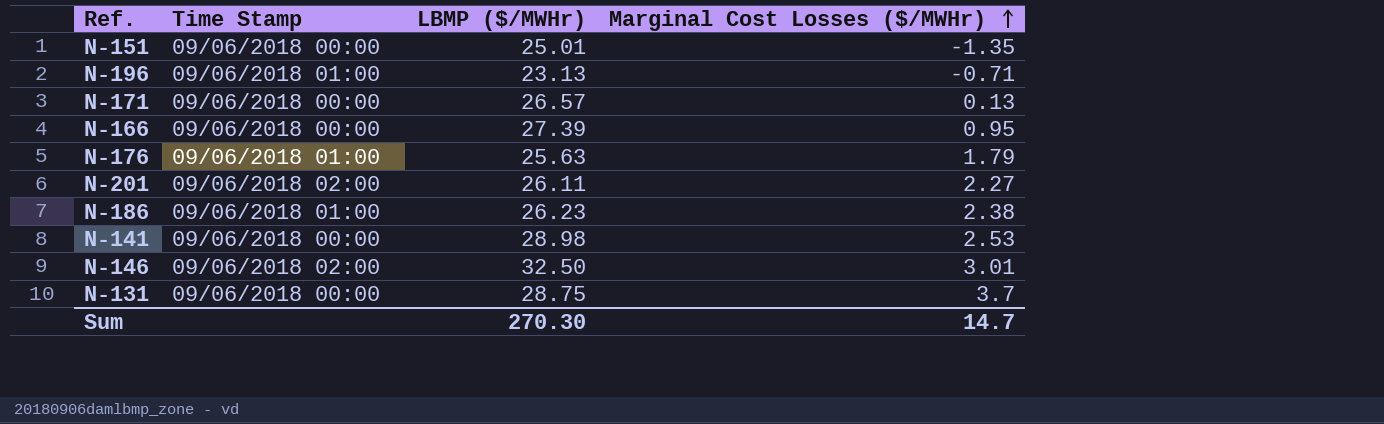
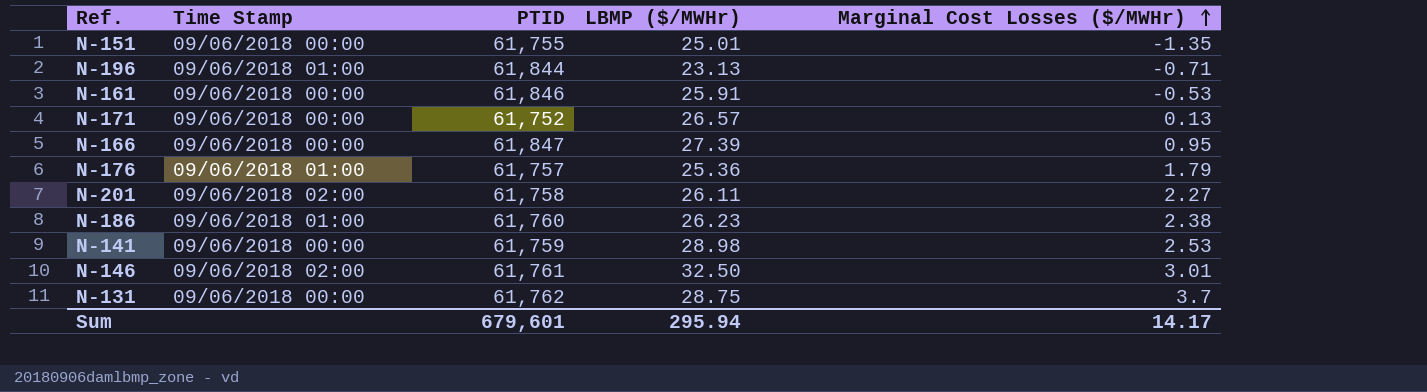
column PTID | position: none -> 3
row N-161: none -> 09/06/2018 00:00 | 61,846 | 25.91 | -0.53
N-176 | LBMP ($/MWHr): 25.63 -> 25.36
Sum | LBMP ($/MWHr): 270.30 -> 295.94
Sum | Marginal Cost Losses ($/MWHr): 14.7 -> 14.17

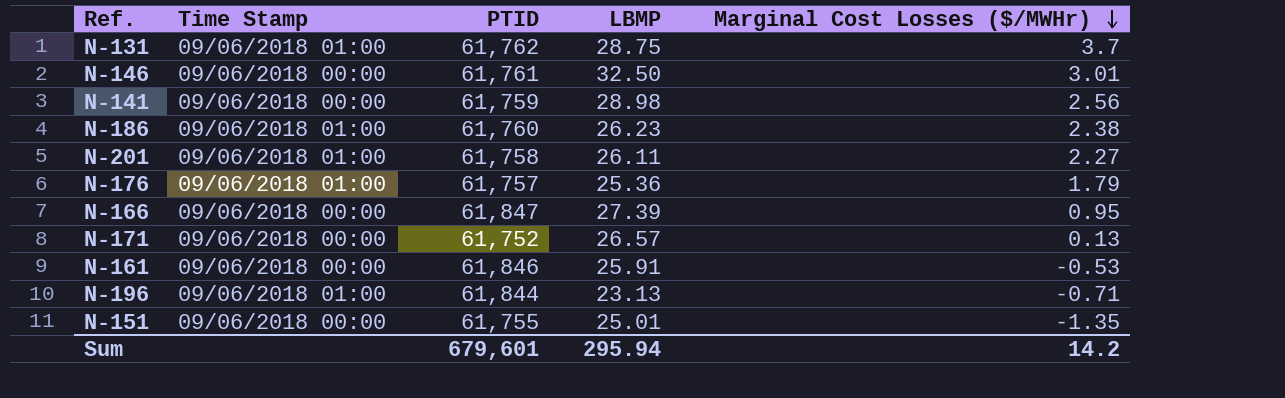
row order: Marginal Cost Losses ($/MWHr) ascending -> Marginal Cost Losses ($/MWHr) descending
column name: LBMP ($/MWHr) -> LBMP
N-131 | Time Stamp: 09/06/2018 00:00 -> 09/06/2018 01:00
N-146 | Time Stamp: 09/06/2018 02:00 -> 09/06/2018 00:00
N-141 | Marginal Cost Losses ($/MWHr): 2.53 -> 2.56
N-201 | Time Stamp: 09/06/2018 02:00 -> 09/06/2018 01:00
Sum | Marginal Cost Losses ($/MWHr): 14.17 -> 14.2

